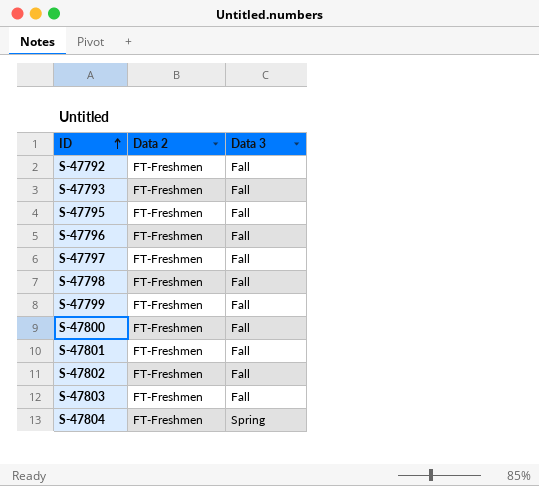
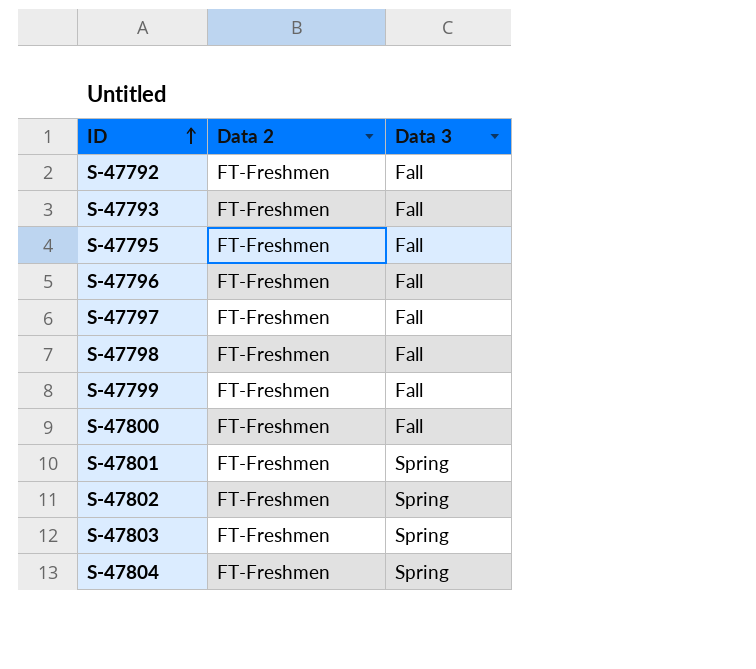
S-47801 | Data 3: Fall -> Spring
S-47802 | Data 3: Fall -> Spring
S-47803 | Data 3: Fall -> Spring

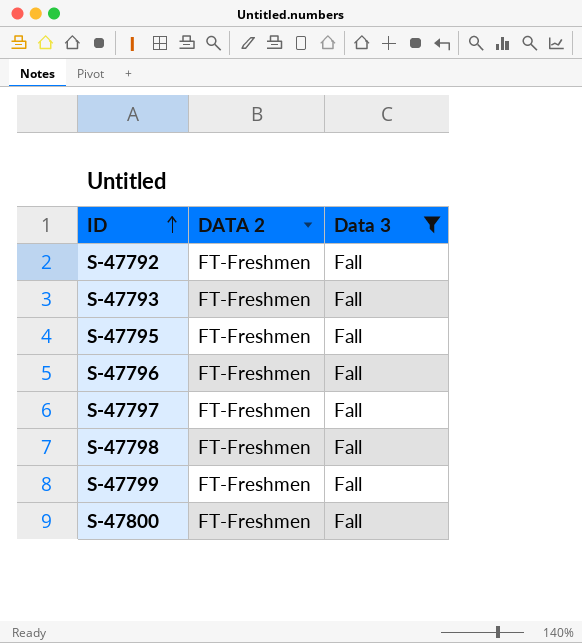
filter: none -> Data 3 = Fall
column name: Data 2 -> DATA 2

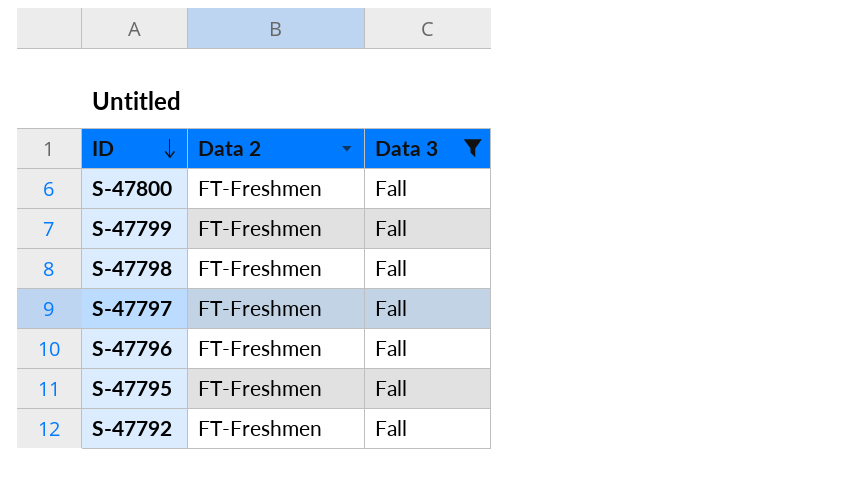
row order: ID ascending -> ID descending
column name: DATA 2 -> Data 2
row S-47793: FT-Freshmen | Fall -> none

